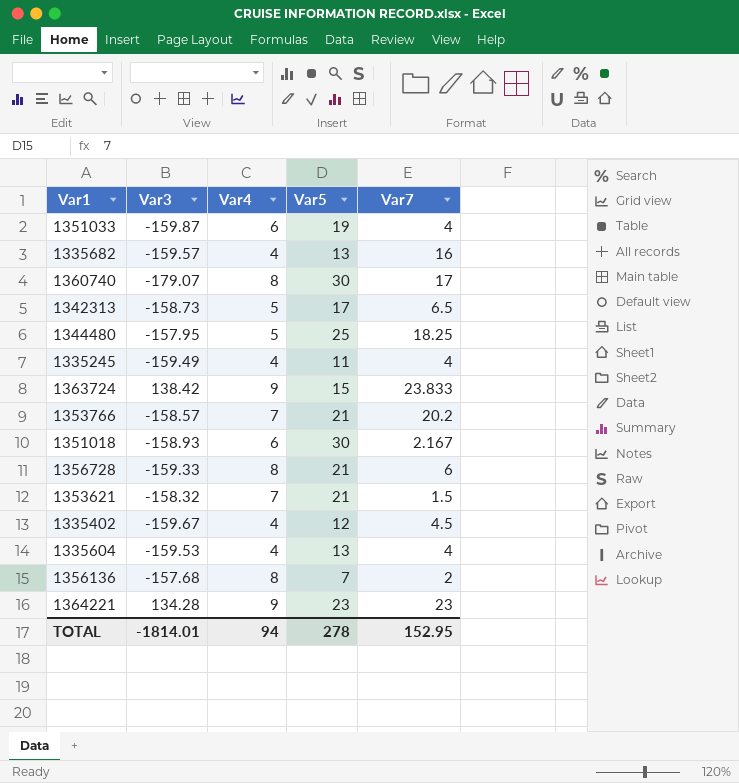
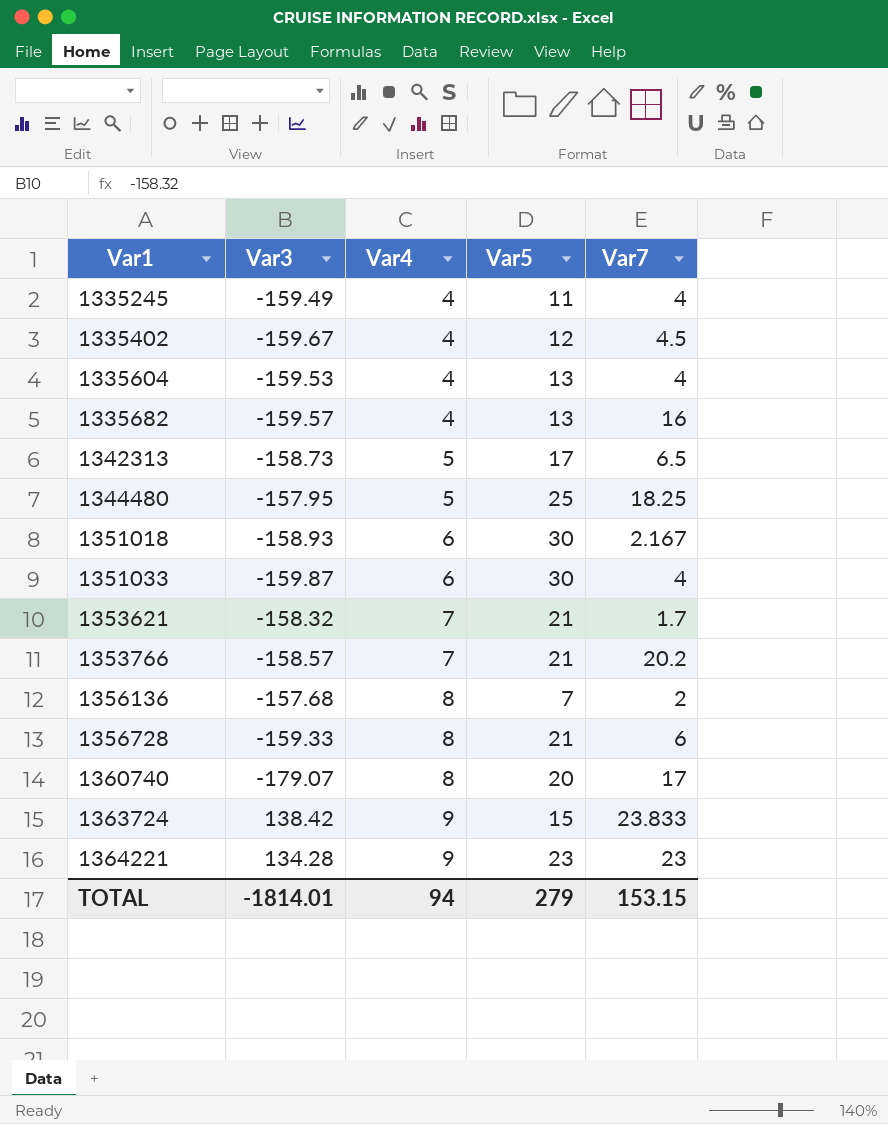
row order: none -> Var1 ascending
1351033 | Var5: 19 -> 30
1353621 | Var7: 1.5 -> 1.7
1360740 | Var5: 30 -> 20
TOTAL | Var5: 278 -> 279
TOTAL | Var7: 152.95 -> 153.15

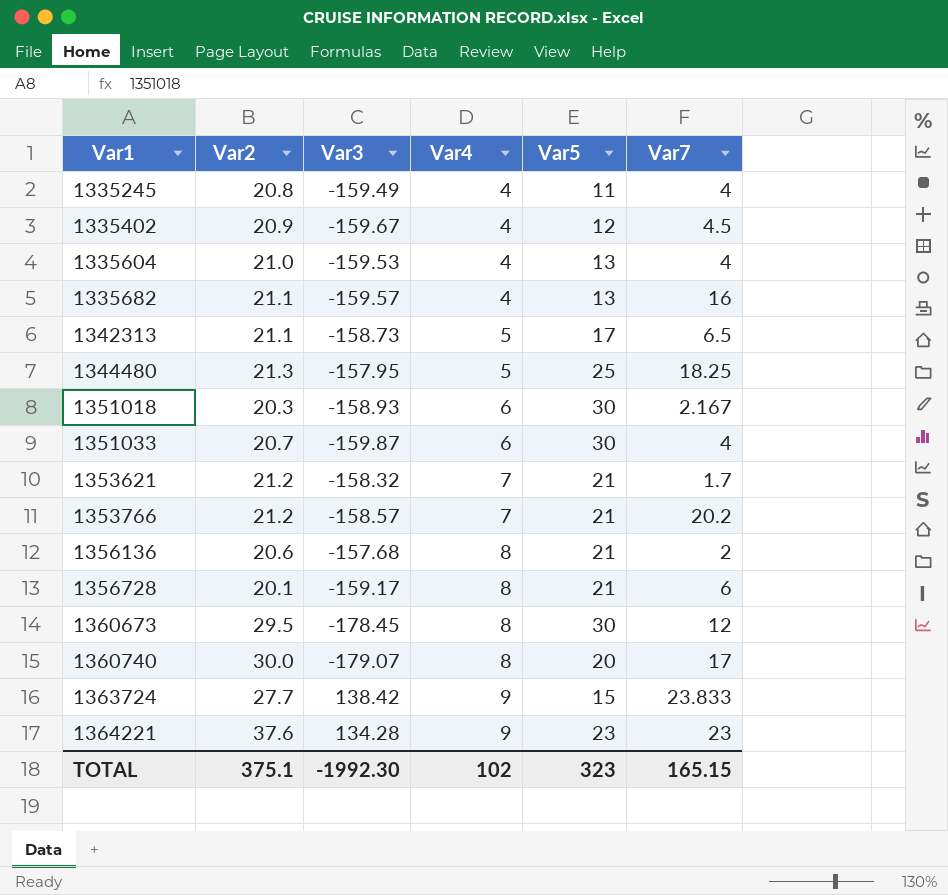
column Var2 | position: none -> 2
1356136 | Var5: 7 -> 21
1356728 | Var3: -159.33 -> -159.17
row 1360673: none -> 29.5 | -178.45 | 8 | 30 | 12
TOTAL | Var3: -1814.01 -> -1992.30
TOTAL | Var4: 94 -> 102
TOTAL | Var5: 279 -> 323
TOTAL | Var7: 153.15 -> 165.15

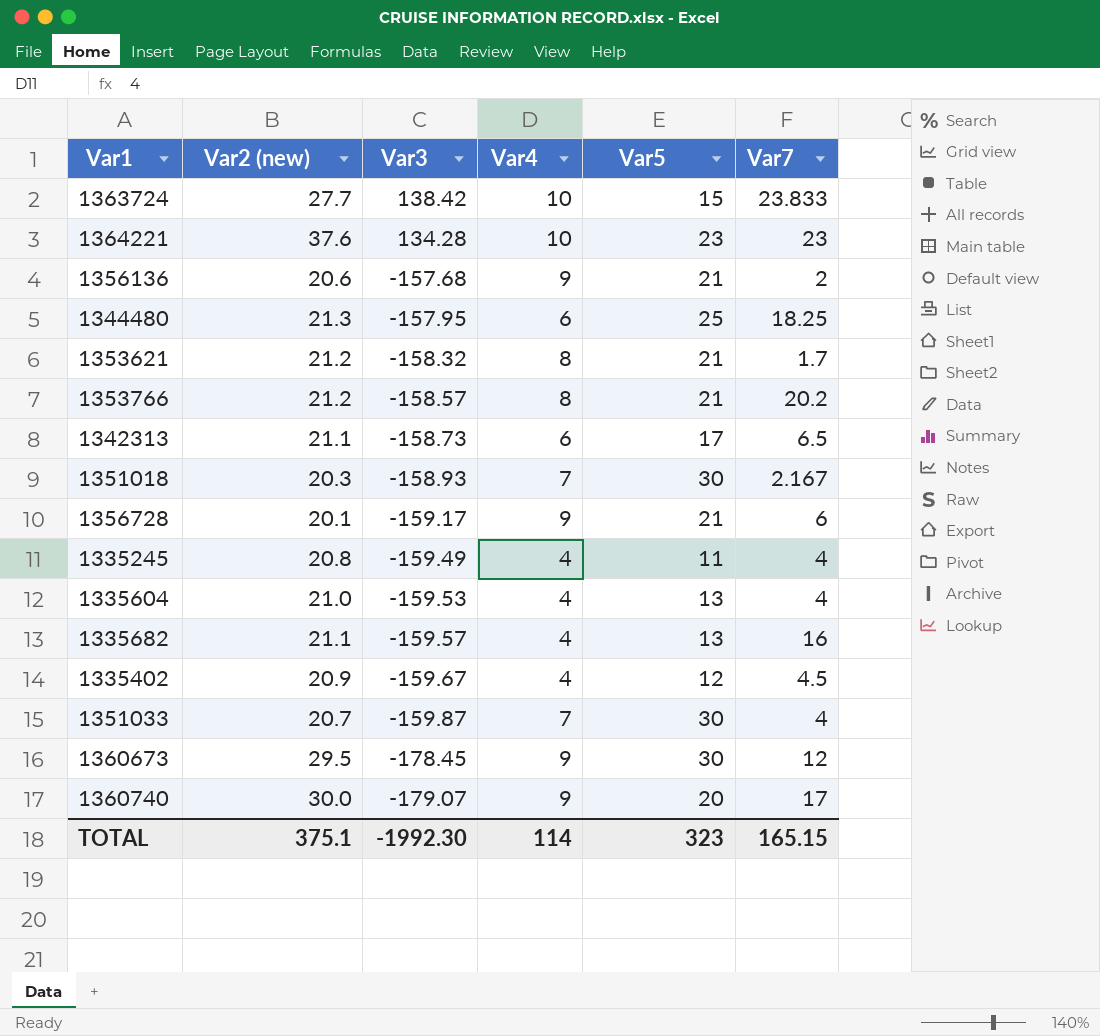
row order: Var1 ascending -> Var3 descending
column name: Var2 -> Var2 (new)
1363724 | Var4: 9 -> 10
1364221 | Var4: 9 -> 10
1356136 | Var4: 8 -> 9
1344480 | Var4: 5 -> 6
1353621 | Var4: 7 -> 8
1353766 | Var4: 7 -> 8
1342313 | Var4: 5 -> 6
1351018 | Var4: 6 -> 7
1356728 | Var4: 8 -> 9
1351033 | Var4: 6 -> 7
1360673 | Var4: 8 -> 9
1360740 | Var4: 8 -> 9
TOTAL | Var4: 102 -> 114

